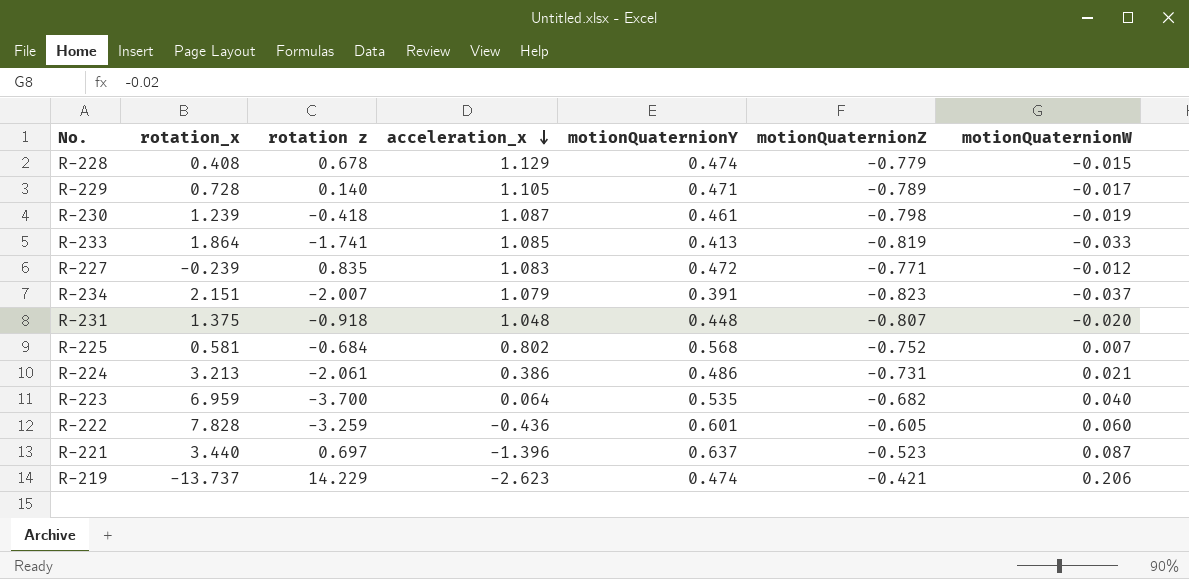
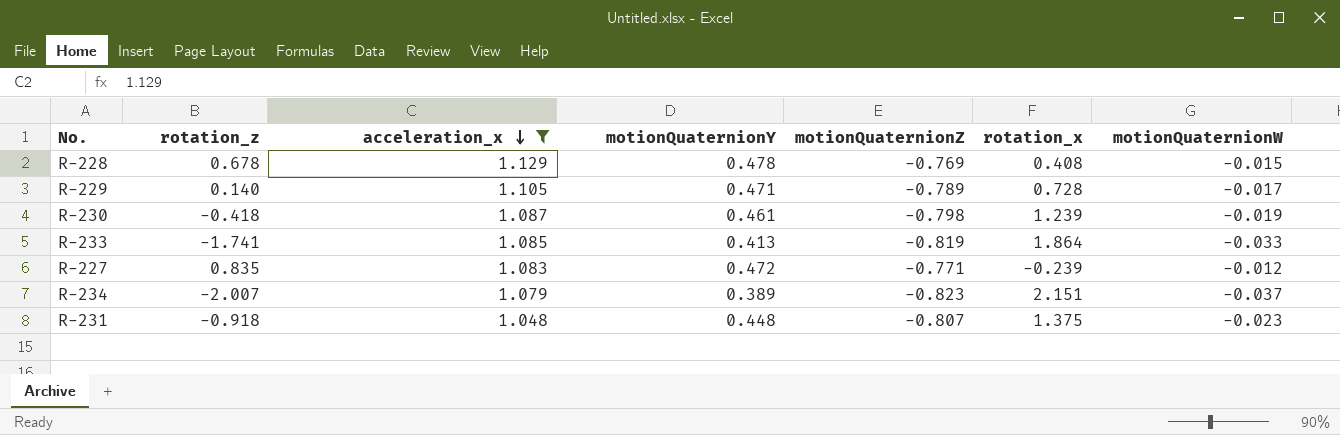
filter: none -> acceleration_x >= 1.048
column name: rotation z -> rotation_z
column rotation_x | position: 2 -> 6
R-228 | motionQuaternionY: 0.474 -> 0.478
R-228 | motionQuaternionZ: -0.779 -> -0.769
R-234 | motionQuaternionY: 0.391 -> 0.389
R-231 | motionQuaternionW: -0.020 -> -0.023

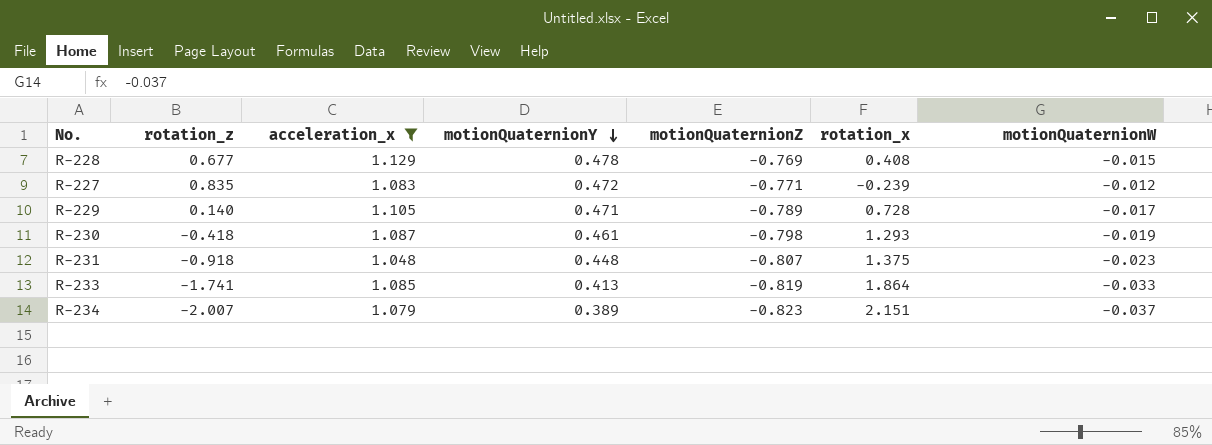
row order: acceleration_x descending -> motionQuaternionY descending
R-228 | rotation_z: 0.678 -> 0.677
R-230 | rotation_x: 1.239 -> 1.293

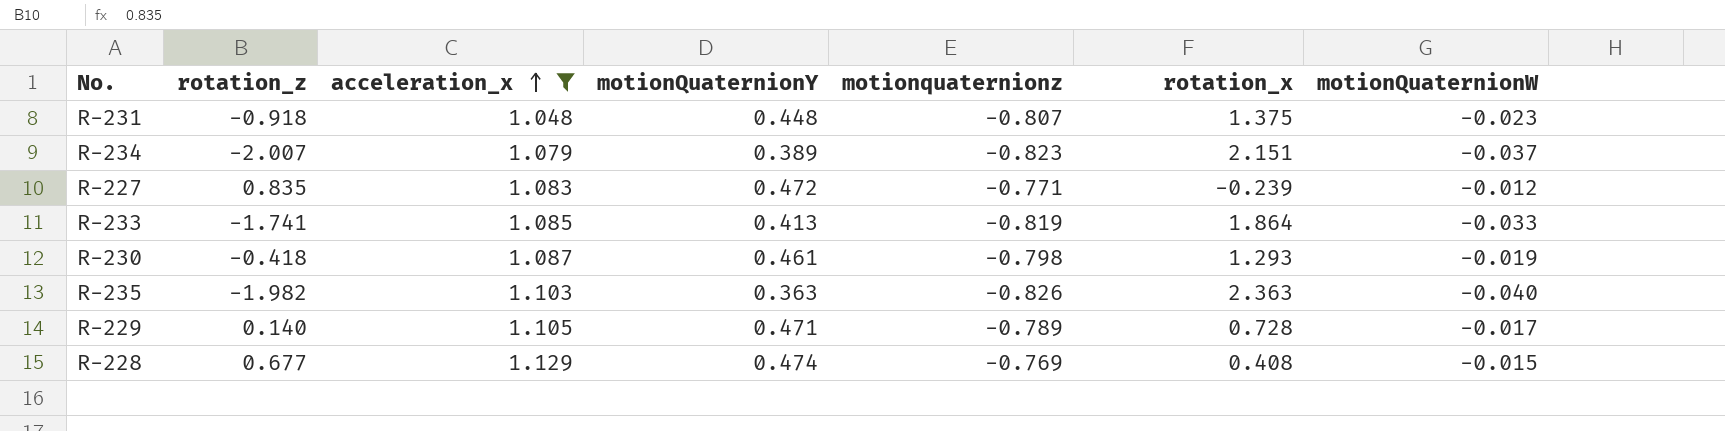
row order: motionQuaternionY descending -> acceleration_x ascending
column name: motionQuaternionZ -> motionquaternionz
row R-235: none -> -1.982 | 1.103 | 0.363 | -0.826 | 2.363 | -0.040
R-228 | motionQuaternionY: 0.478 -> 0.474

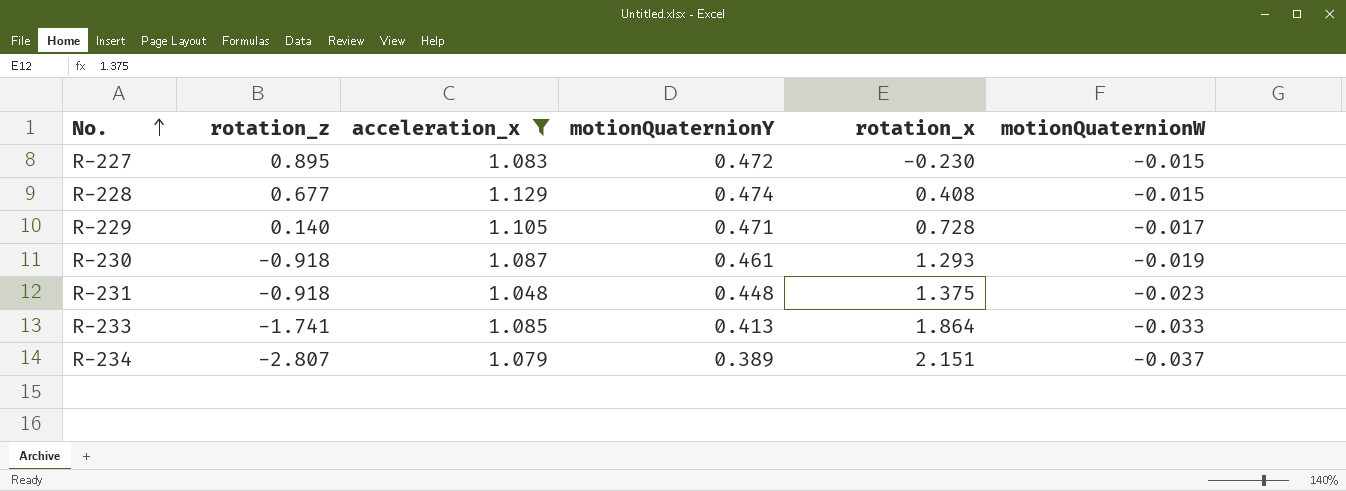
row order: acceleration_x ascending -> No. ascending
column motionquaternionz | position: 5 -> none
row R-235: -1.982 | 1.103 | 0.363 | -0.826 | 2.363 | -0.040 -> none
R-227 | rotation_z: 0.835 -> 0.895
R-227 | rotation_x: -0.239 -> -0.230
R-227 | motionQuaternionW: -0.012 -> -0.015
R-230 | rotation_z: -0.418 -> -0.918
R-234 | rotation_z: -2.007 -> -2.807

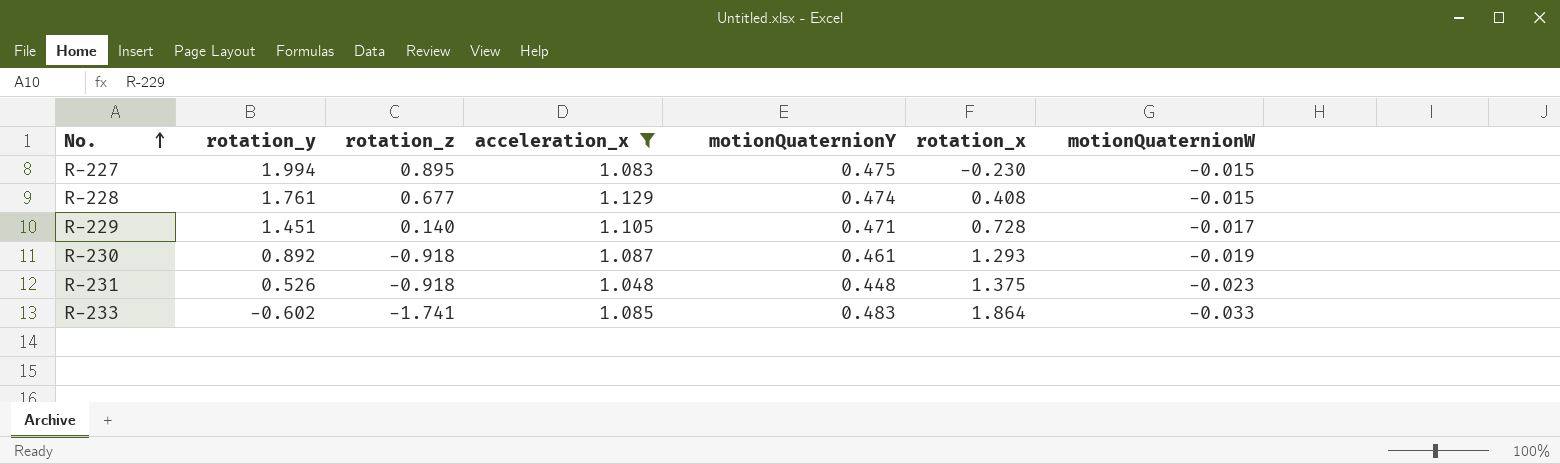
column rotation_y | position: none -> 2
row R-234: -2.807 | 1.079 | 0.389 | 2.151 | -0.037 -> none
R-227 | motionQuaternionY: 0.472 -> 0.475
R-233 | motionQuaternionY: 0.413 -> 0.483

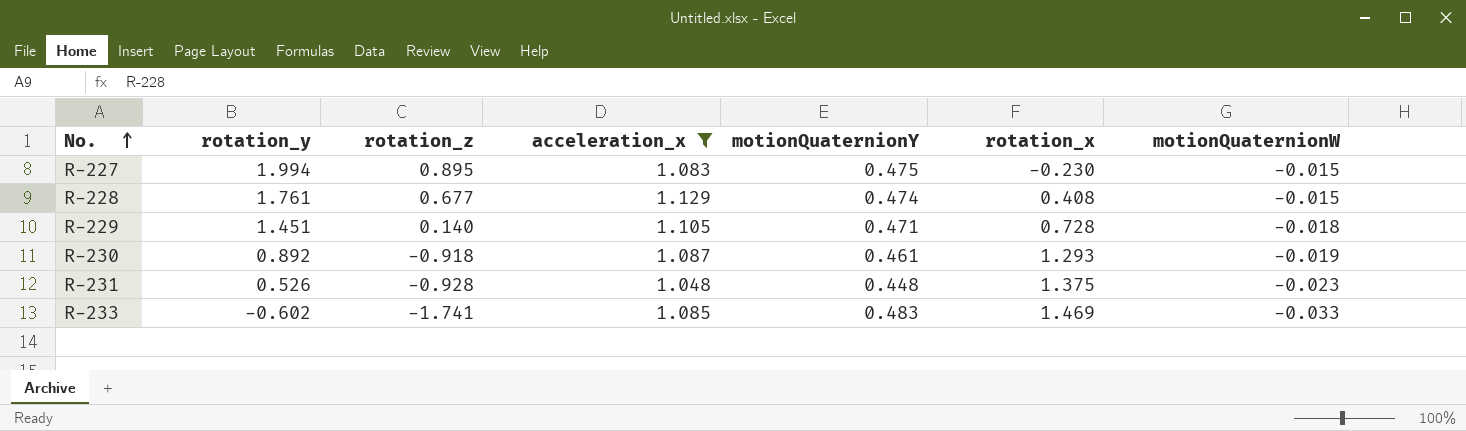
R-229 | motionQuaternionW: -0.017 -> -0.018
R-231 | rotation_z: -0.918 -> -0.928
R-233 | rotation_x: 1.864 -> 1.469

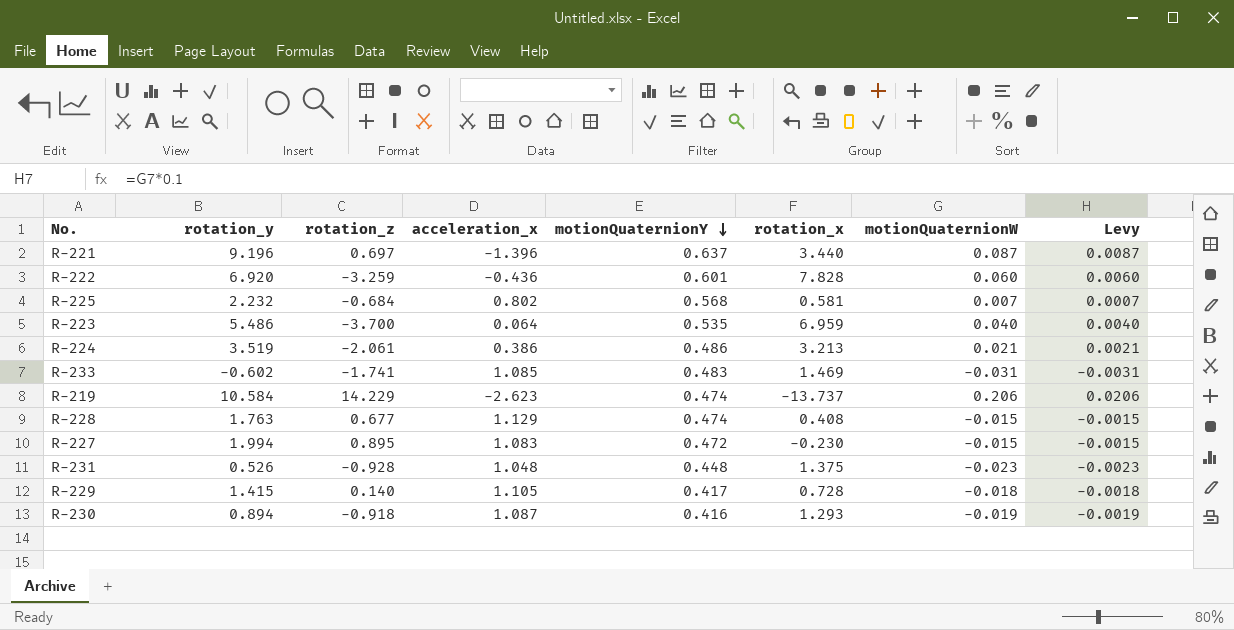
filter: acceleration_x >= 1.048 -> none
row order: No. ascending -> motionQuaternionY descending
column Levy | formula: none -> [motionQuaternionW] * 0.1
R-233 | motionQuaternionW: -0.033 -> -0.031
R-228 | rotation_y: 1.761 -> 1.763
R-227 | motionQuaternionY: 0.475 -> 0.472
R-229 | rotation_y: 1.451 -> 1.415
R-229 | motionQuaternionY: 0.471 -> 0.417
R-230 | rotation_y: 0.892 -> 0.894
R-230 | motionQuaternionY: 0.461 -> 0.416

